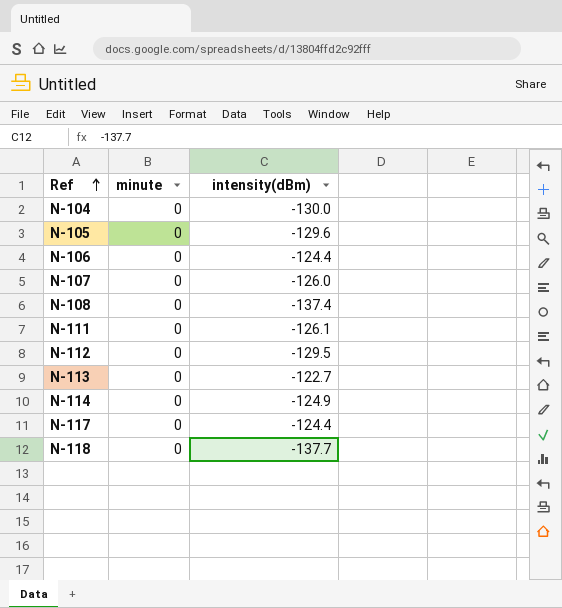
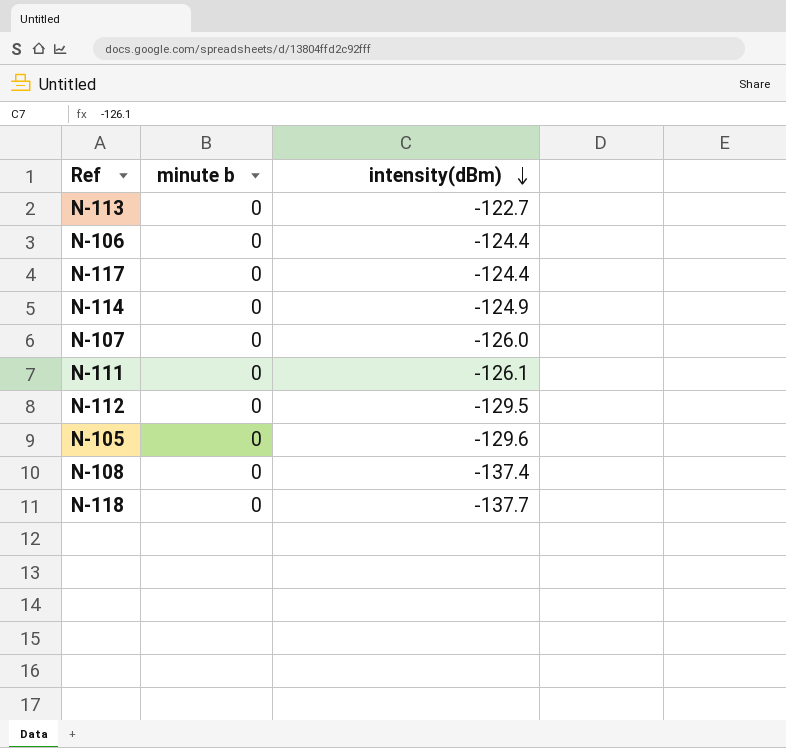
row order: Ref ascending -> intensity(dBm) descending
column name: minute -> minute b
row N-104: 0 | -130.0 -> none

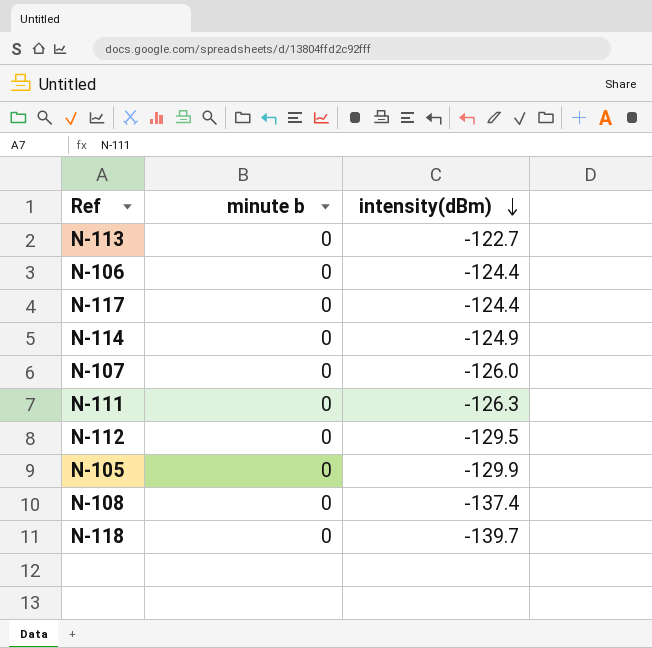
N-111 | intensity(dBm): -126.1 -> -126.3
N-105 | intensity(dBm): -129.6 -> -129.9
N-118 | intensity(dBm): -137.7 -> -139.7

